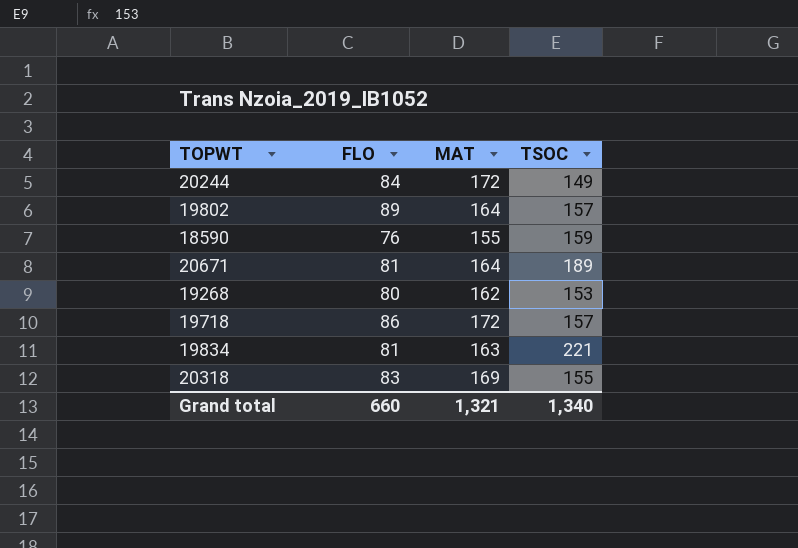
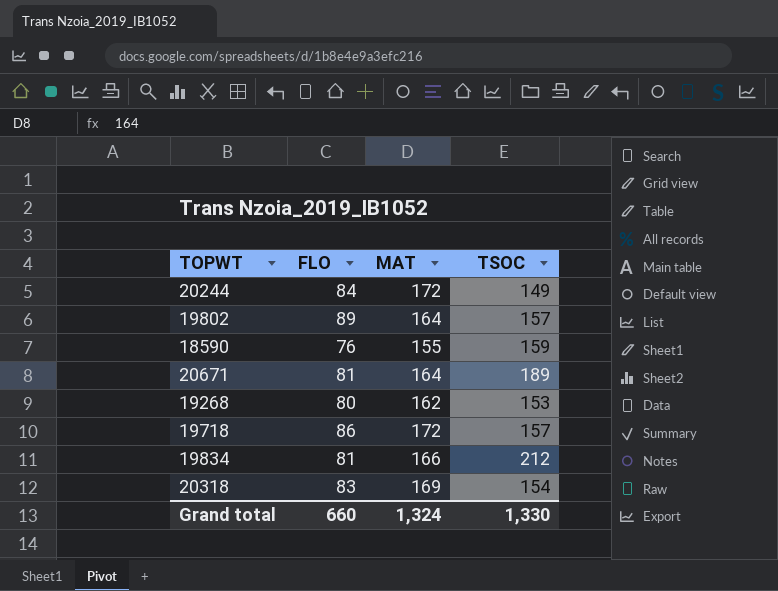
19834 | MAT: 163 -> 166
19834 | TSOC: 221 -> 212
20318 | TSOC: 155 -> 154
Grand total | MAT: 1,321 -> 1,324
Grand total | TSOC: 1,340 -> 1,330

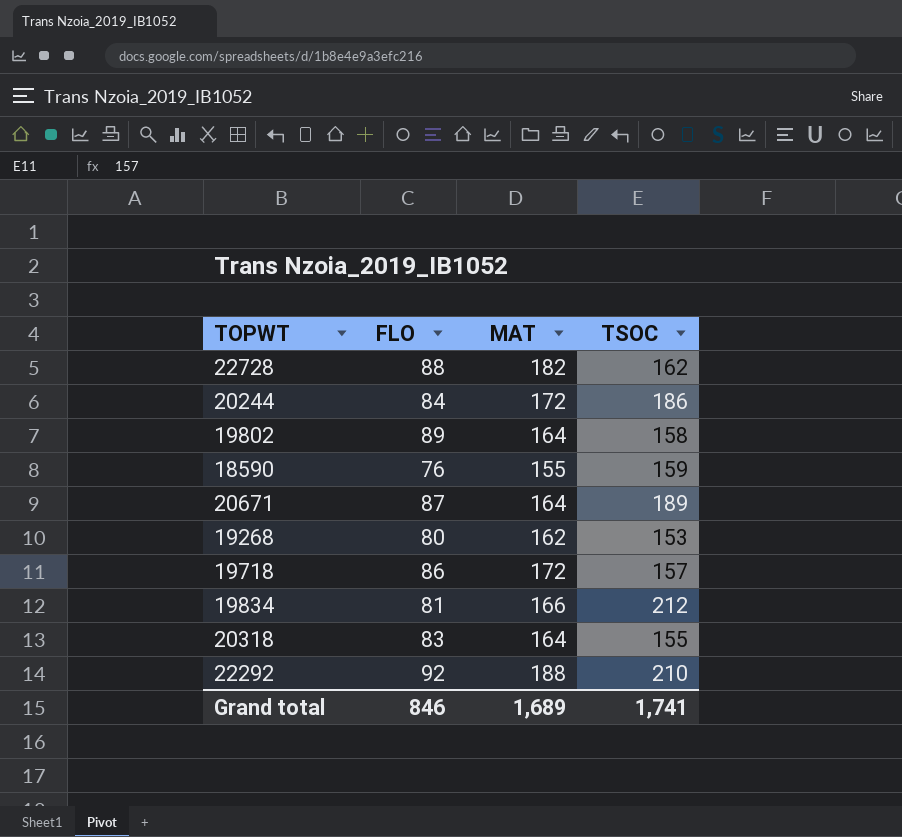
row 22728: none -> 88 | 182 | 162
20244 | TSOC: 149 -> 186
19802 | TSOC: 157 -> 158
20671 | FLO: 81 -> 87
20318 | MAT: 169 -> 164
20318 | TSOC: 154 -> 155
row 22292: none -> 92 | 188 | 210
Grand total | FLO: 660 -> 846
Grand total | MAT: 1,324 -> 1,689
Grand total | TSOC: 1,330 -> 1,741

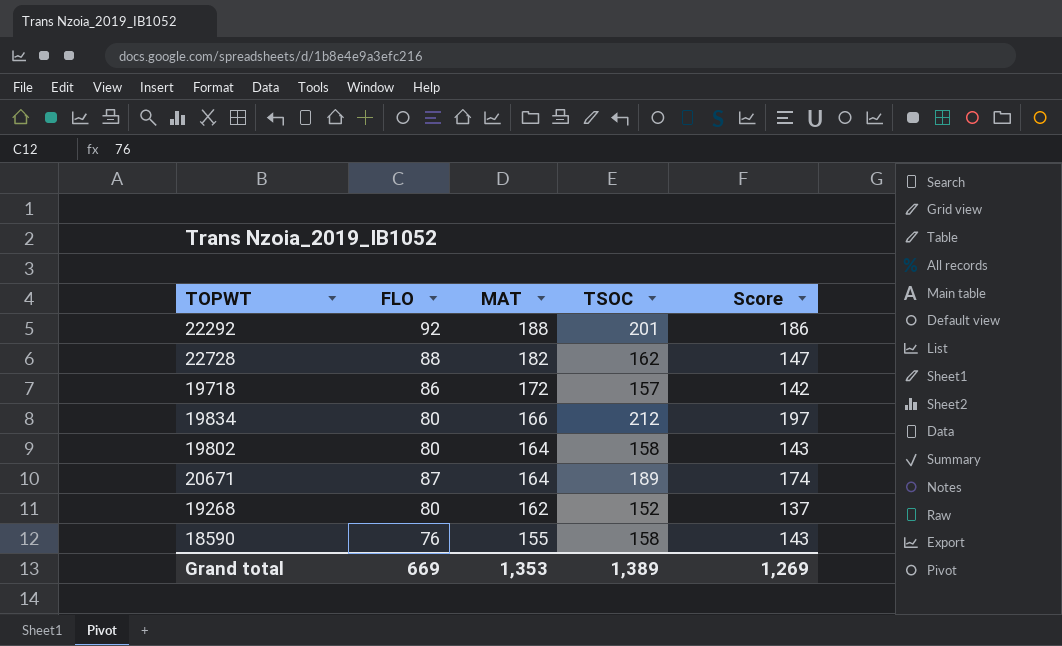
row order: none -> MAT descending
column Score | formula: none -> [TSOC] - 15
row 20244: 84 | 172 | 186 -> none
row 20318: 83 | 164 | 155 -> none
22292 | TSOC: 210 -> 201
19834 | FLO: 81 -> 80
19802 | FLO: 89 -> 80
19268 | TSOC: 153 -> 152
18590 | TSOC: 159 -> 158
Grand total | FLO: 846 -> 669
Grand total | MAT: 1,689 -> 1,353
Grand total | TSOC: 1,741 -> 1,389

